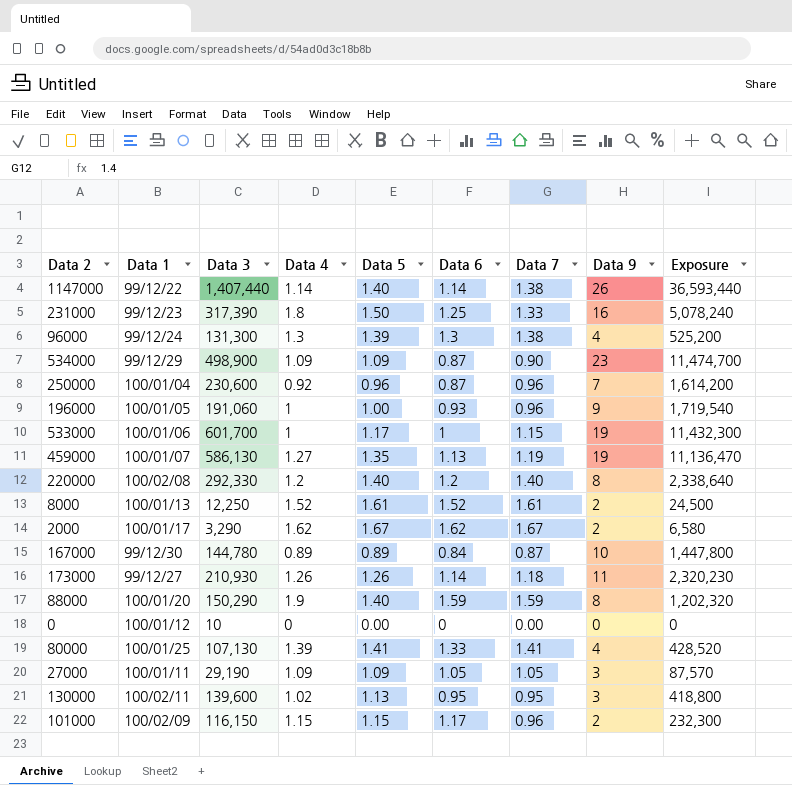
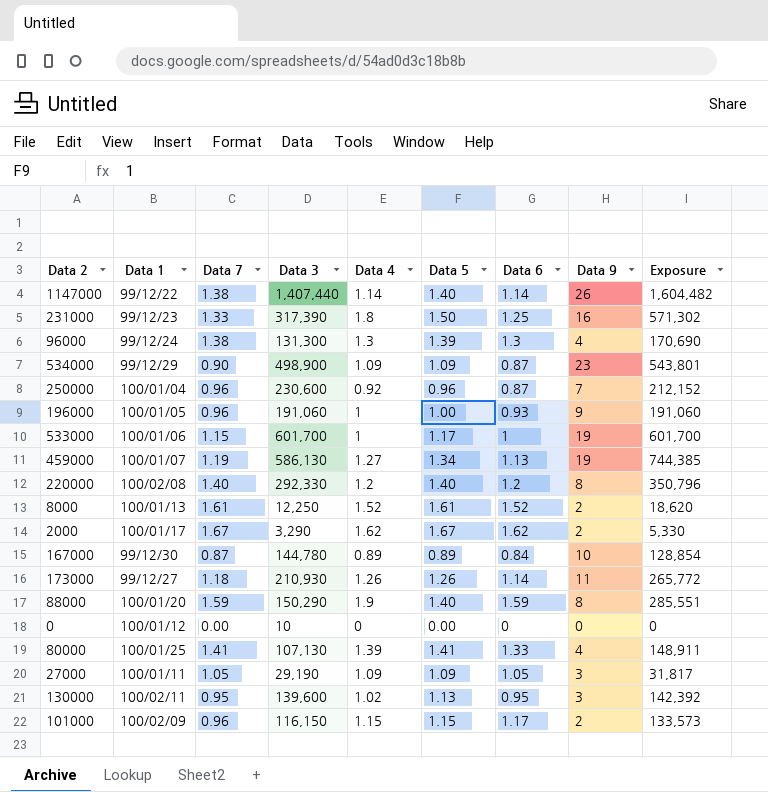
column Data 7 | position: 7 -> 3
column Exposure | formula: [Data 3] * [Data 9] -> [Data 3] * [Data 4]
459000 | Data 5: 1.35 -> 1.34

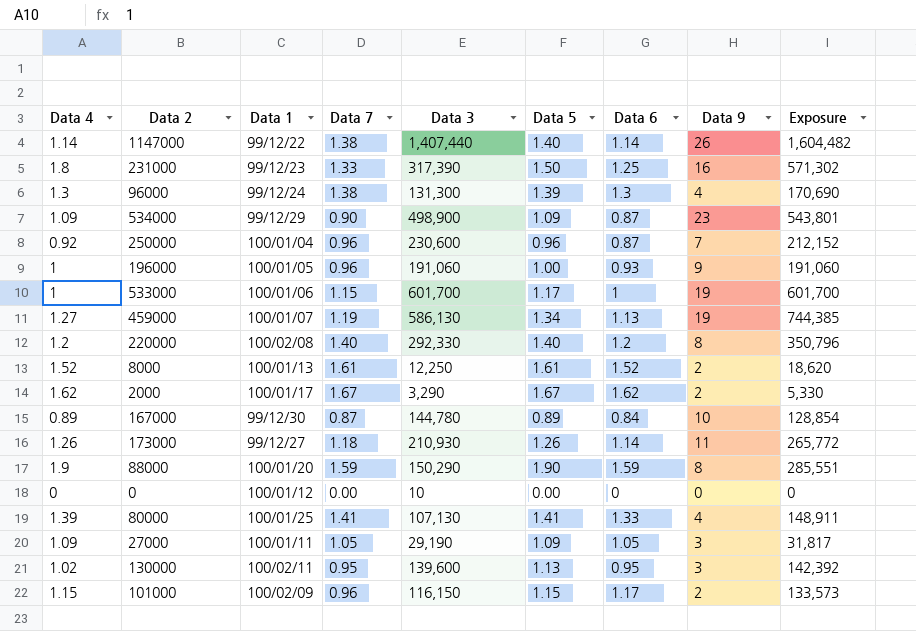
column Data 4 | position: 5 -> 1
88000 | Data 5: 1.40 -> 1.90

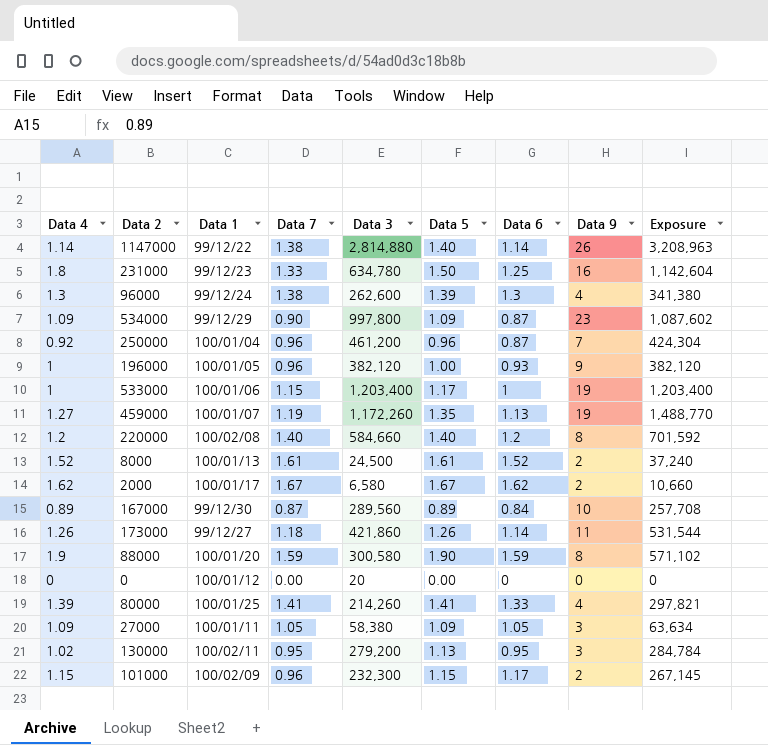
1147000 | Data 3: 1,407,440 -> 2,814,880
1147000 | Exposure: 1,604,482 -> 3,208,963
231000 | Data 3: 317,390 -> 634,780
231000 | Exposure: 571,302 -> 1,142,604
96000 | Data 3: 131,300 -> 262,600
96000 | Exposure: 170,690 -> 341,380
534000 | Data 3: 498,900 -> 997,800
534000 | Exposure: 543,801 -> 1,087,602
250000 | Data 3: 230,600 -> 461,200
250000 | Exposure: 212,152 -> 424,304
196000 | Data 3: 191,060 -> 382,120
196000 | Exposure: 191,060 -> 382,120
533000 | Data 3: 601,700 -> 1,203,400
533000 | Exposure: 601,700 -> 1,203,400
459000 | Data 3: 586,130 -> 1,172,260
459000 | Data 5: 1.34 -> 1.35
459000 | Exposure: 744,385 -> 1,488,770
220000 | Data 3: 292,330 -> 584,660
220000 | Exposure: 350,796 -> 701,592
8000 | Data 3: 12,250 -> 24,500
8000 | Exposure: 18,620 -> 37,240
2000 | Data 3: 3,290 -> 6,580
2000 | Exposure: 5,330 -> 10,660
167000 | Data 3: 144,780 -> 289,560
167000 | Exposure: 128,854 -> 257,708
173000 | Data 3: 210,930 -> 421,860
173000 | Exposure: 265,772 -> 531,544
88000 | Data 3: 150,290 -> 300,580
88000 | Exposure: 285,551 -> 571,102
0 | Data 3: 10 -> 20
80000 | Data 3: 107,130 -> 214,260
80000 | Exposure: 148,911 -> 297,821
27000 | Data 3: 29,190 -> 58,380
27000 | Exposure: 31,817 -> 63,634
130000 | Data 3: 139,600 -> 279,200
130000 | Exposure: 142,392 -> 284,784
101000 | Data 3: 116,150 -> 232,300
101000 | Exposure: 133,573 -> 267,145

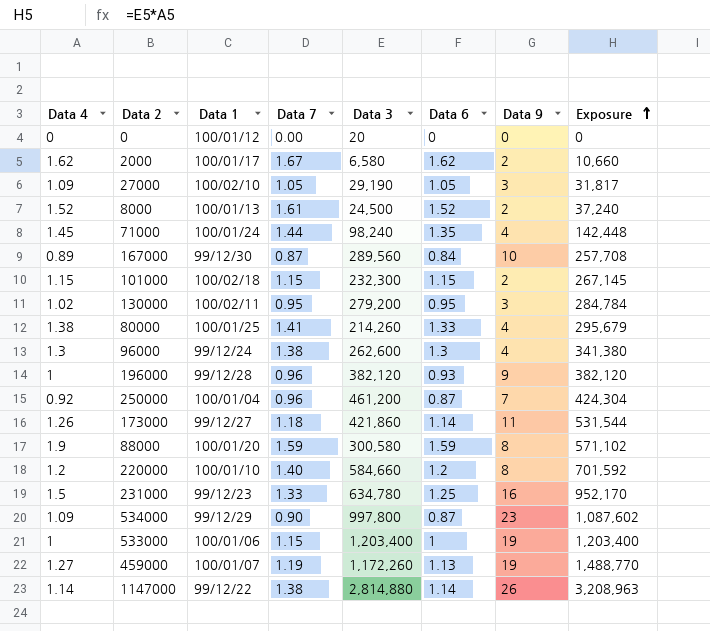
row order: none -> Exposure ascending
column Data 5 | position: 6 -> none
27000 | Data 1: 100/01/11 -> 100/02/10
27000 | Data 3: 58,380 -> 29,190
27000 | Exposure: 63,634 -> 31,817
row 71000: none -> 1.45 | 100/01/24 | 1.44 | 98,240 | 1.35 | 4 | 142,448
101000 | Data 1: 100/02/09 -> 100/02/18
101000 | Data 7: 0.96 -> 1.15
101000 | Data 6: 1.17 -> 1.15
80000 | Data 4: 1.39 -> 1.38
80000 | Exposure: 297,821 -> 295,679
196000 | Data 1: 100/01/05 -> 99/12/28
220000 | Data 1: 100/02/08 -> 100/01/10
231000 | Data 4: 1.8 -> 1.5
231000 | Exposure: 1,142,604 -> 952,170

